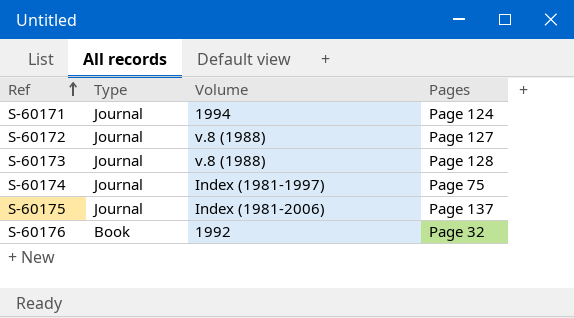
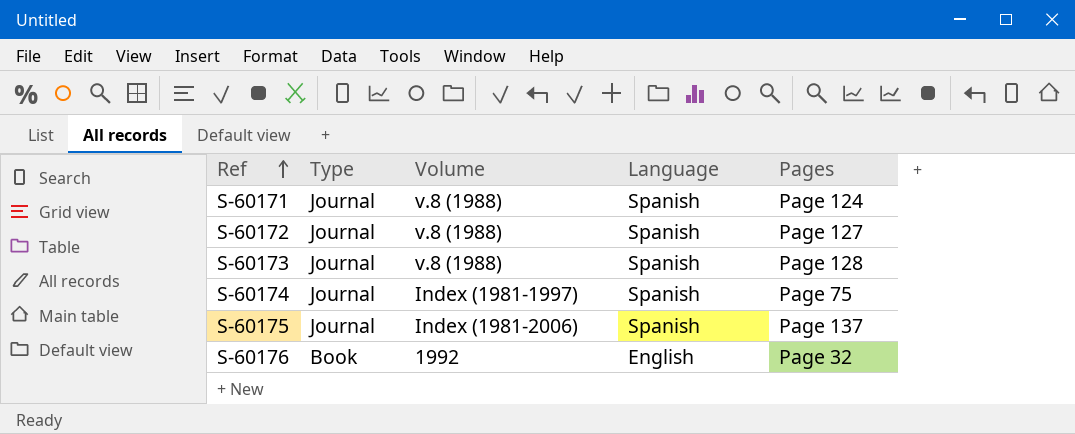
column Language | position: none -> 4
S-60171 | Volume: 1994 -> v.8 (1988)

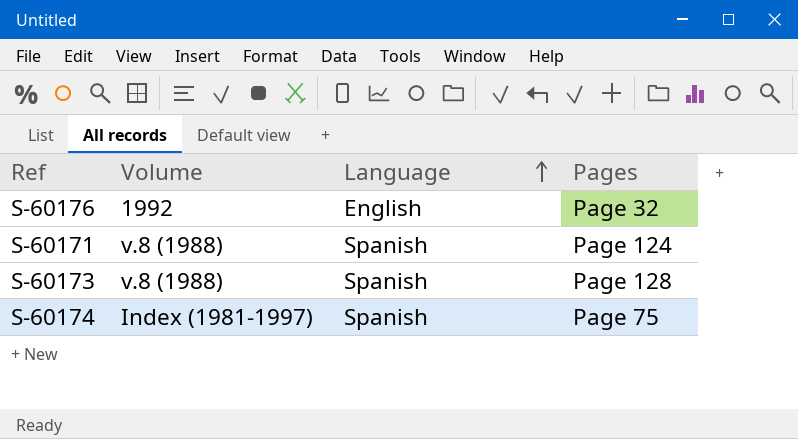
row order: Ref ascending -> Language ascending
column Type | position: 2 -> none
row S-60172: Journal | v.8 (1988) | Spanish | Page 127 -> none
row S-60175: Journal | Index (1981-2006) | Spanish | Page 137 -> none

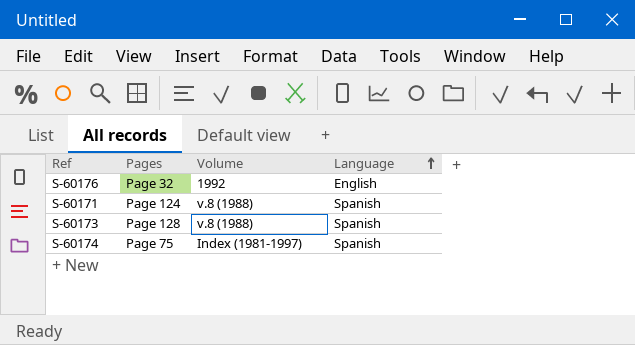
column Pages | position: 4 -> 2

